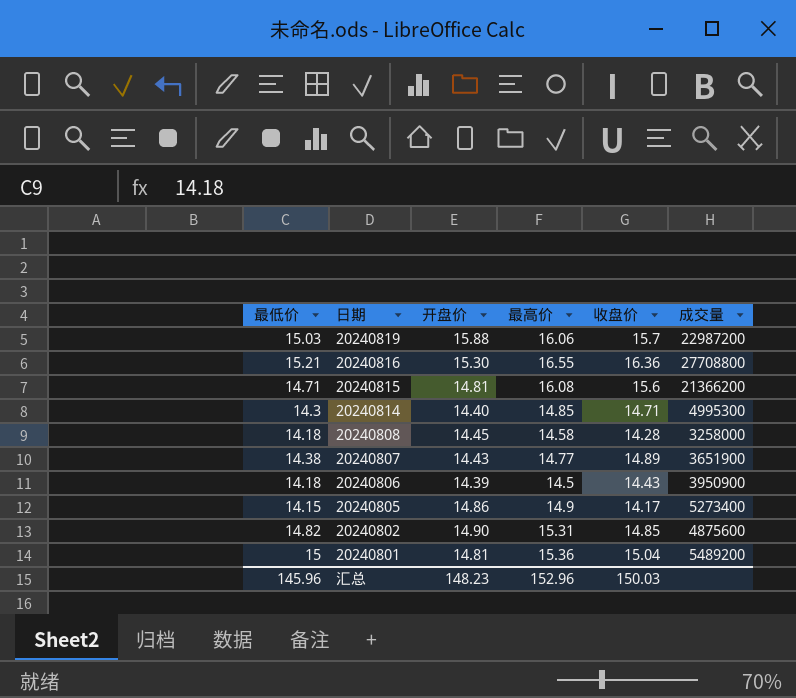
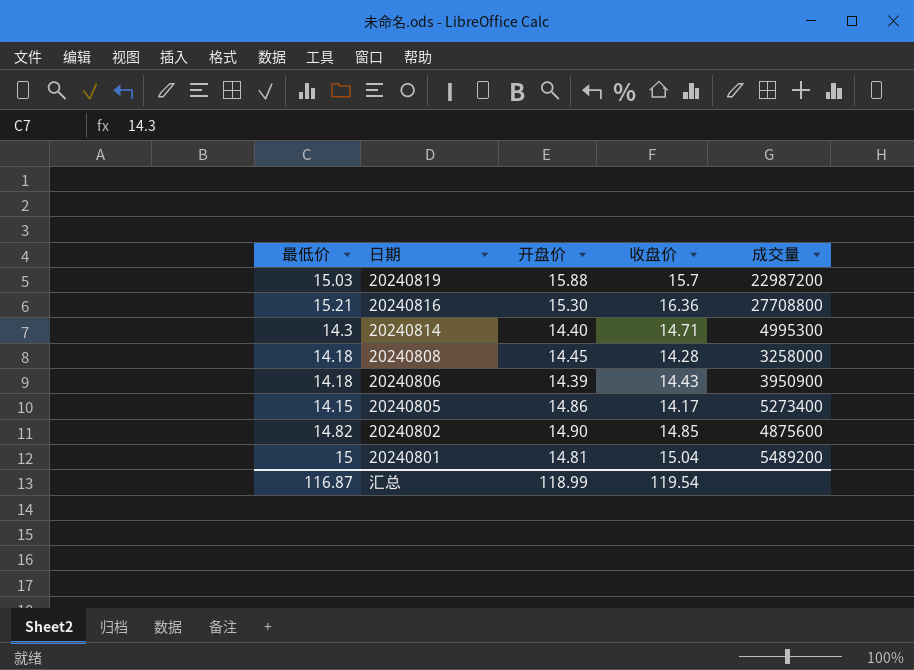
column 最高价 | position: 4 -> none
row 20240815: 14.71 | 14.81 | 16.08 | 15.6 | 21366200 -> none
row 20240807: 14.38 | 14.43 | 14.77 | 14.89 | 3651900 -> none
汇总 | 最低价: 145.96 -> 116.87
汇总 | 开盘价: 148.23 -> 118.99
汇总 | 收盘价: 150.03 -> 119.54

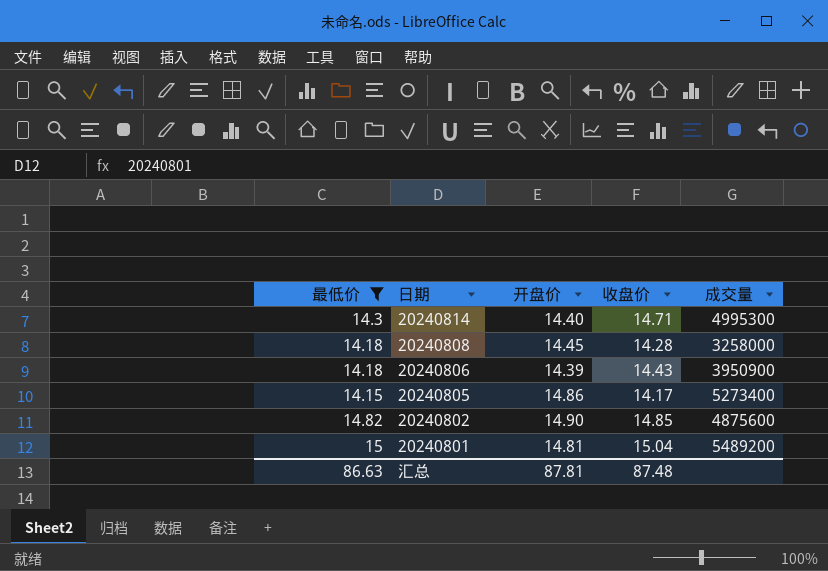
filter: none -> 最低价 <= 15
汇总 | 最低价: 116.87 -> 86.63
汇总 | 开盘价: 118.99 -> 87.81
汇总 | 收盘价: 119.54 -> 87.48

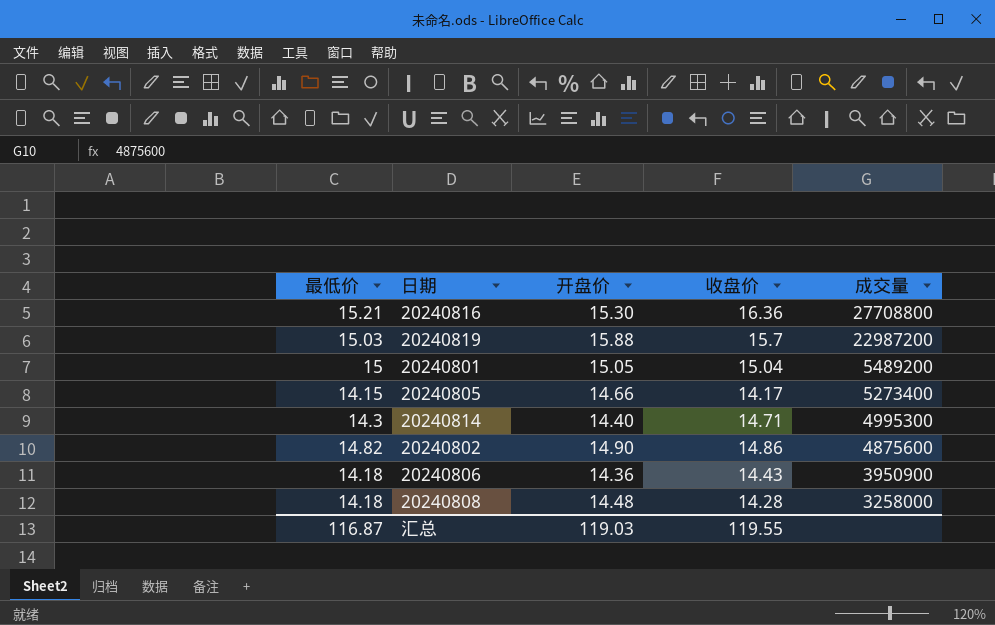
filter: 最低价 <= 15 -> none
row order: 日期 descending -> 成交量 descending
20240801 | 开盘价: 14.81 -> 15.05
20240805 | 开盘价: 14.86 -> 14.66
20240802 | 收盘价: 14.85 -> 14.86
20240806 | 开盘价: 14.39 -> 14.36
20240808 | 开盘价: 14.45 -> 14.48
汇总 | 最低价: 86.63 -> 116.87
汇总 | 开盘价: 87.81 -> 119.03
汇总 | 收盘价: 87.48 -> 119.55

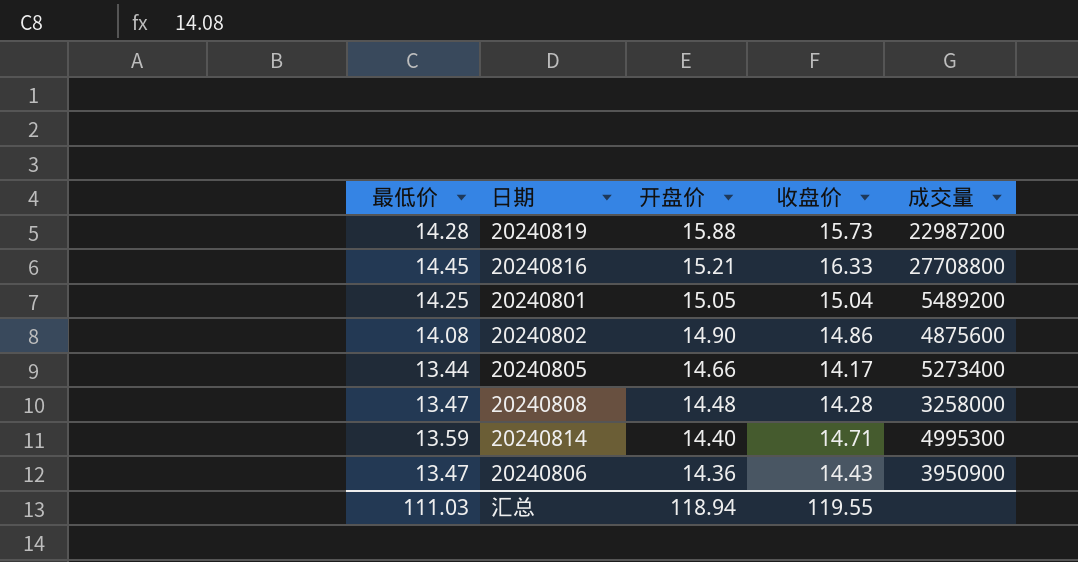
row order: 成交量 descending -> 开盘价 descending
20240819 | 最低价: 15.03 -> 14.28
20240819 | 收盘价: 15.7 -> 15.73
20240816 | 最低价: 15.21 -> 14.45
20240816 | 开盘价: 15.30 -> 15.21
20240816 | 收盘价: 16.36 -> 16.33
20240801 | 最低价: 15 -> 14.25
20240802 | 最低价: 14.82 -> 14.08
20240805 | 最低价: 14.15 -> 13.44
20240808 | 最低价: 14.18 -> 13.47
20240814 | 最低价: 14.3 -> 13.59
20240806 | 最低价: 14.18 -> 13.47
汇总 | 最低价: 116.87 -> 111.03
汇总 | 开盘价: 119.03 -> 118.94

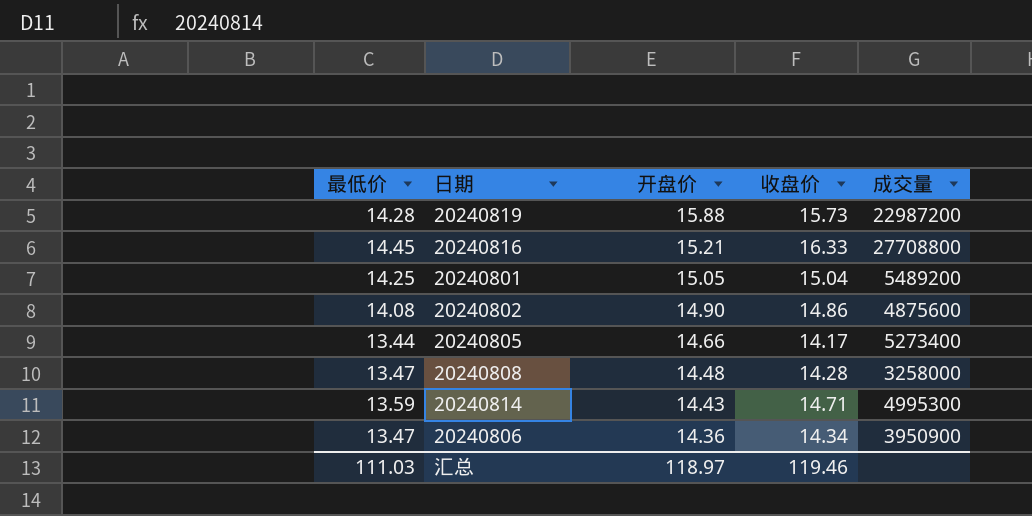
20240814 | 开盘价: 14.40 -> 14.43
20240806 | 收盘价: 14.43 -> 14.34
汇总 | 开盘价: 118.94 -> 118.97
汇总 | 收盘价: 119.55 -> 119.46

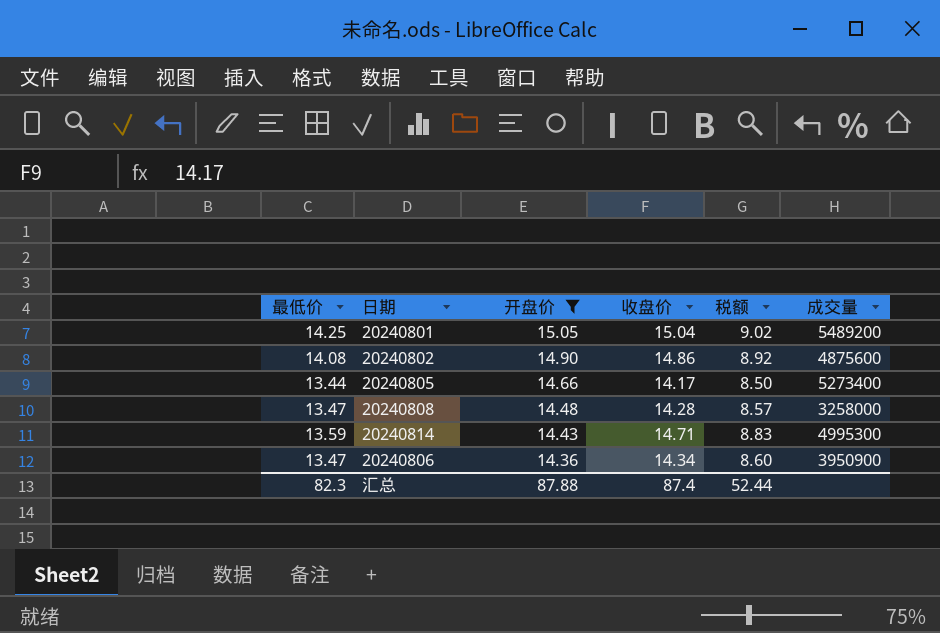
filter: none -> 开盘价 <= 15.05
column 税额 | formula: none -> [收盘价] * 0.6
汇总 | 最低价: 111.03 -> 82.3
汇总 | 开盘价: 118.97 -> 87.88
汇总 | 收盘价: 119.46 -> 87.4

